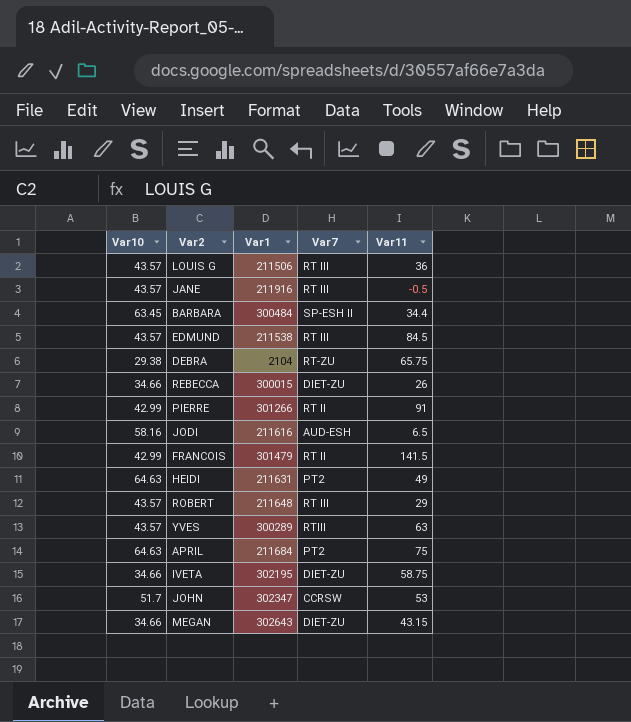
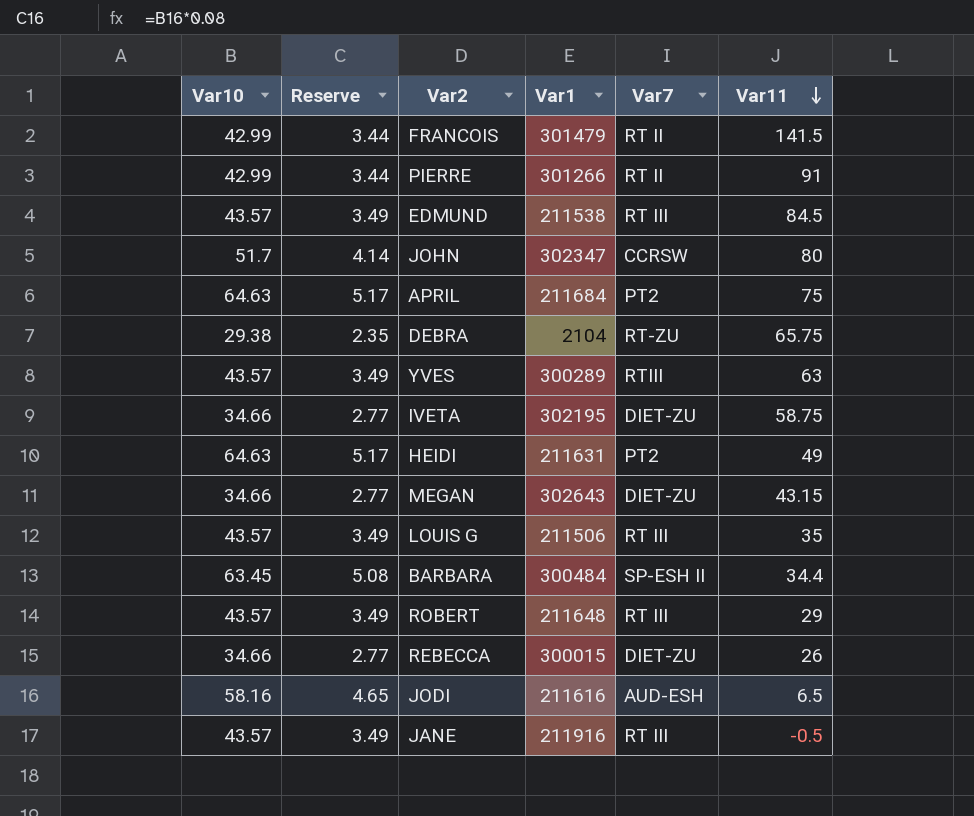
row order: none -> Var11 descending
column Reserve | formula: none -> [Var10] * 0.08
JOHN | Var11: 53 -> 80
LOUIS G | Var11: 36 -> 35

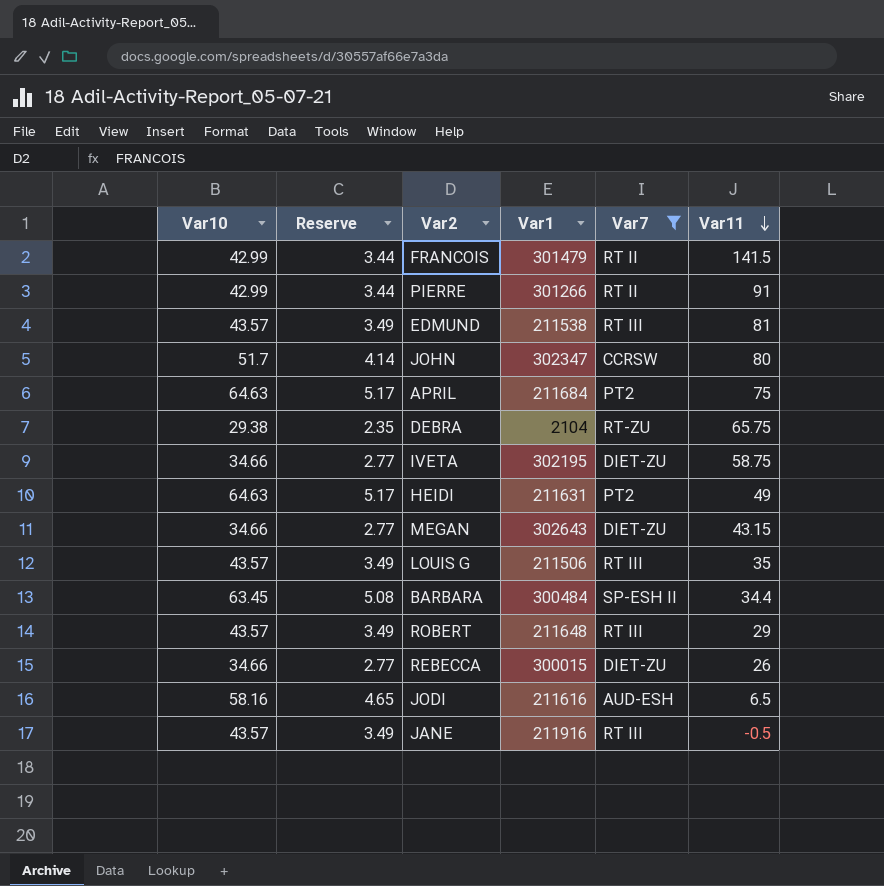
filter: none -> Var7 != RTIII
EDMUND | Var11: 84.5 -> 81

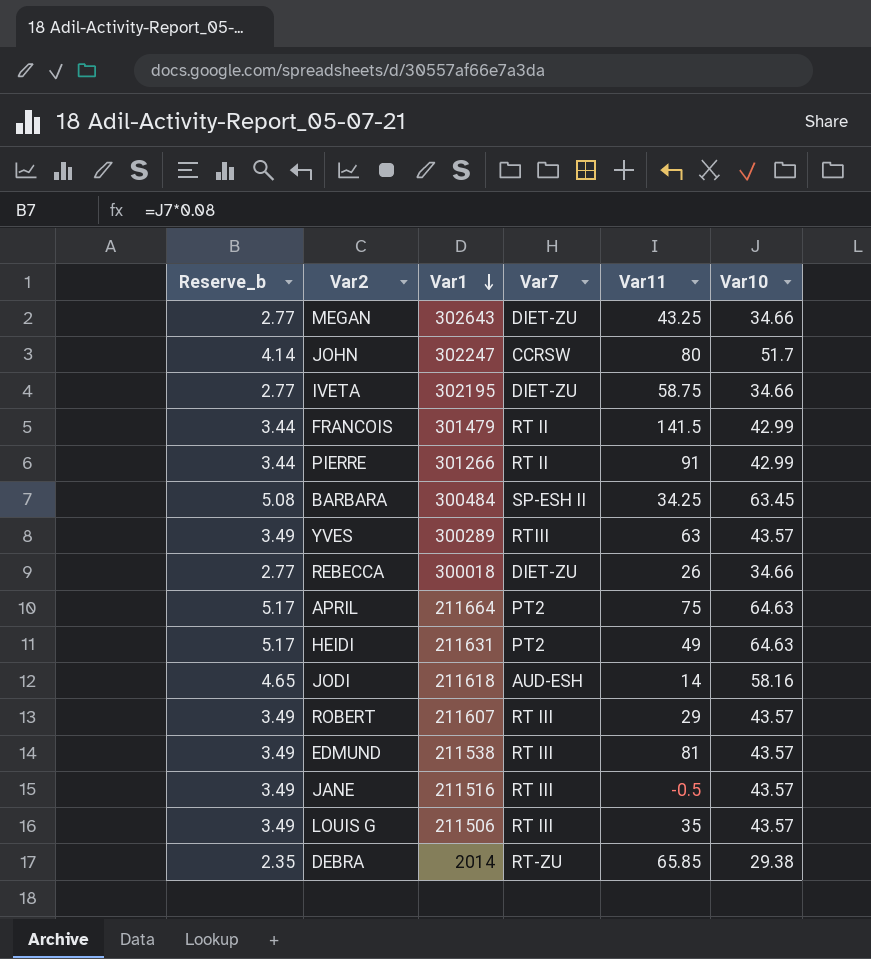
filter: Var7 != RTIII -> none
row order: Var11 descending -> Var1 descending
column name: Reserve -> Reserve_b
column Var10 | position: 1 -> 6
MEGAN | Var11: 43.15 -> 43.25
JOHN | Var1: 302347 -> 302247
BARBARA | Var11: 34.4 -> 34.25
REBECCA | Var1: 300015 -> 300018
APRIL | Var1: 211684 -> 211664
JODI | Var1: 211616 -> 211618
JODI | Var11: 6.5 -> 14
ROBERT | Var1: 211648 -> 211607
JANE | Var1: 211916 -> 211516
DEBRA | Var1: 2104 -> 2014
DEBRA | Var11: 65.75 -> 65.85

